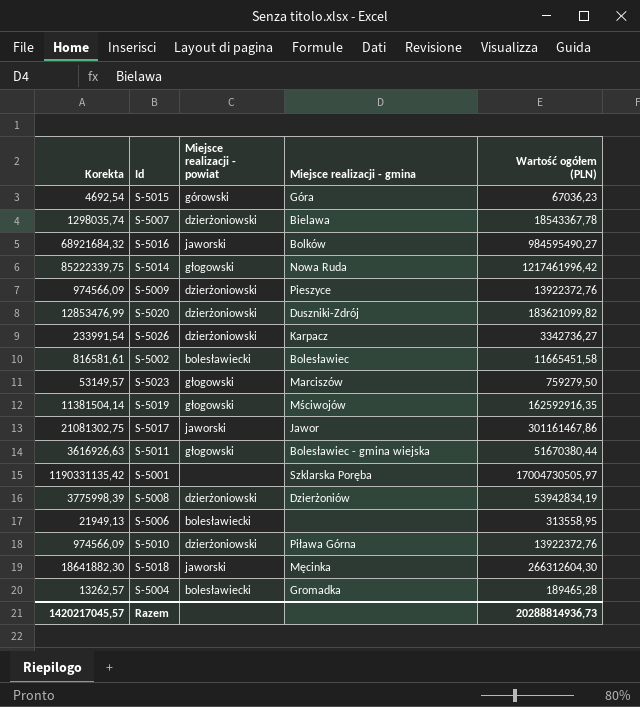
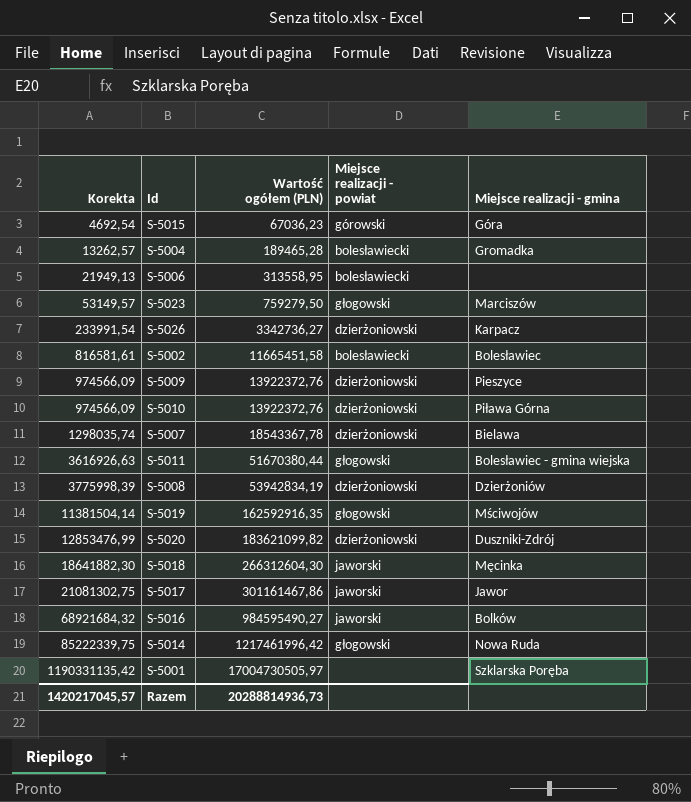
row order: none -> Korekta ascending
column Wartość ogółem (PLN) | position: 5 -> 3

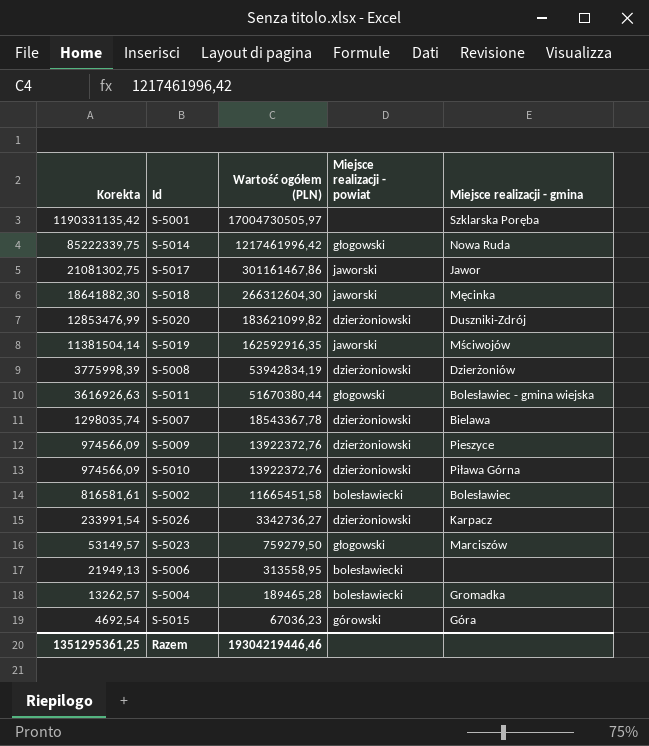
row order: Korekta ascending -> Korekta descending
row S-5016: 68921684,32 | 984595490,27 | jaworski | Bolków -> none
S-5019 | Miejsce realizacji - powiat: głogowski -> jaworski
Razem | Korekta: 1420217045,57 -> 1351295361,25
Razem | Wartość ogółem (PLN): 20288814936,73 -> 19304219446,46

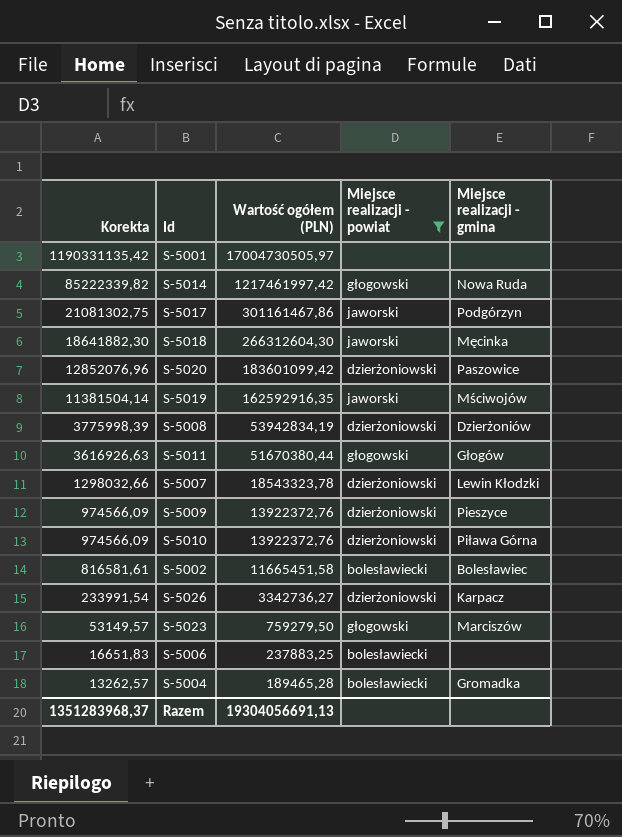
filter: none -> Miejsce realizacji - powiat != górowski
S-5001 | Miejsce realizacji - gmina: Szklarska Poręba -> none
S-5014 | Korekta: 85222339,75 -> 85222339,82
S-5014 | Wartość ogółem (PLN): 1217461996,42 -> 1217461997,42
S-5017 | Miejsce realizacji - gmina: Jawor -> Podgórzyn
S-5020 | Korekta: 12853476,99 -> 12852076,96
S-5020 | Wartość ogółem (PLN): 183621099,82 -> 183601099,42
S-5020 | Miejsce realizacji - gmina: Duszniki-Zdrój -> Paszowice
S-5011 | Miejsce realizacji - gmina: Bolesławiec - gmina wiejska -> Głogów
S-5007 | Korekta: 1298035,74 -> 1298032,66
S-5007 | Wartość ogółem (PLN): 18543367,78 -> 18543323,78
S-5007 | Miejsce realizacji - gmina: Bielawa -> Lewin Kłodzki
S-5006 | Korekta: 21949,13 -> 16651,83
S-5006 | Wartość ogółem (PLN): 313558,95 -> 237883,25
Razem | Korekta: 1351295361,25 -> 1351283968,37
Razem | Wartość ogółem (PLN): 19304219446,46 -> 19304056691,13

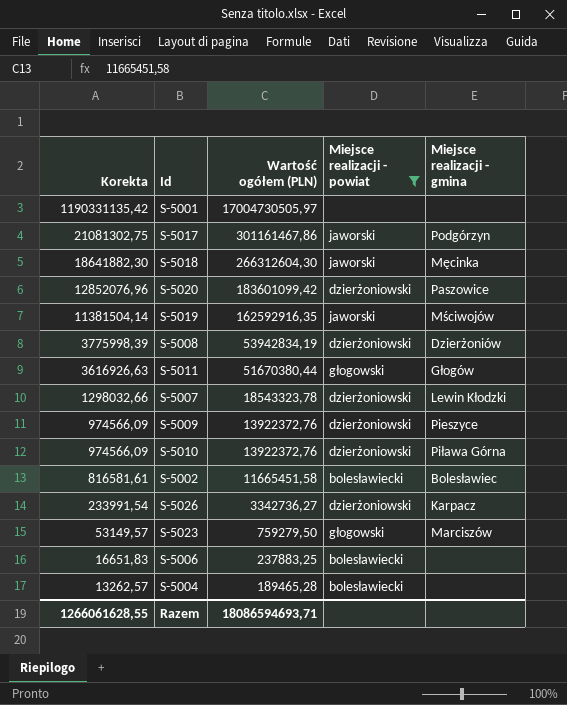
row S-5014: 85222339,82 | 1217461997,42 | głogowski | Nowa Ruda -> none
S-5004 | Miejsce realizacji - gmina: Gromadka -> none
Razem | Korekta: 1351283968,37 -> 1266061628,55
Razem | Wartość ogółem (PLN): 19304056691,13 -> 18086594693,71

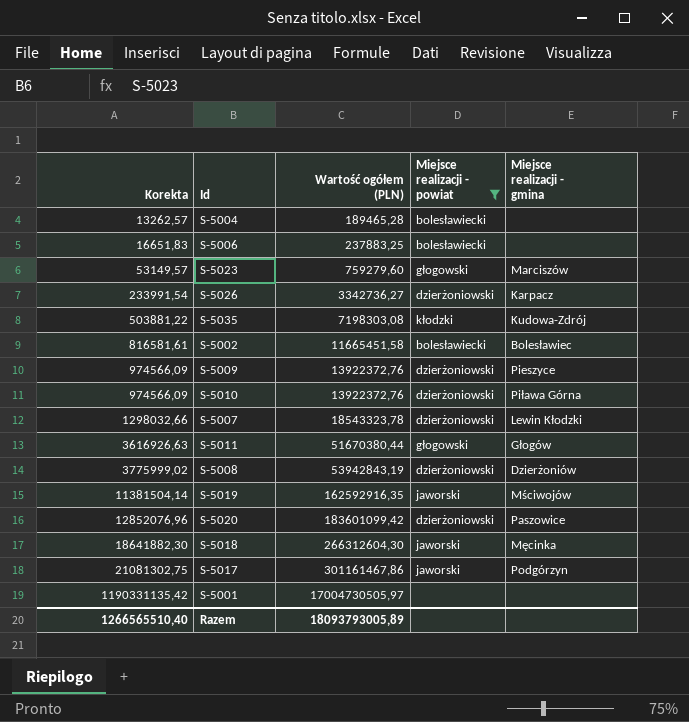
row order: Korekta descending -> Korekta ascending
S-5023 | Wartość ogółem (PLN): 759279,50 -> 759279,60
row S-5035: none -> 503881,22 | 7198303,08 | kłodzki | Kudowa-Zdrój
S-5008 | Korekta: 3775998,39 -> 3775999,02
S-5008 | Wartość ogółem (PLN): 53942834,19 -> 53942843,19
Razem | Korekta: 1266061628,55 -> 1266565510,40
Razem | Wartość ogółem (PLN): 18086594693,71 -> 18093793005,89

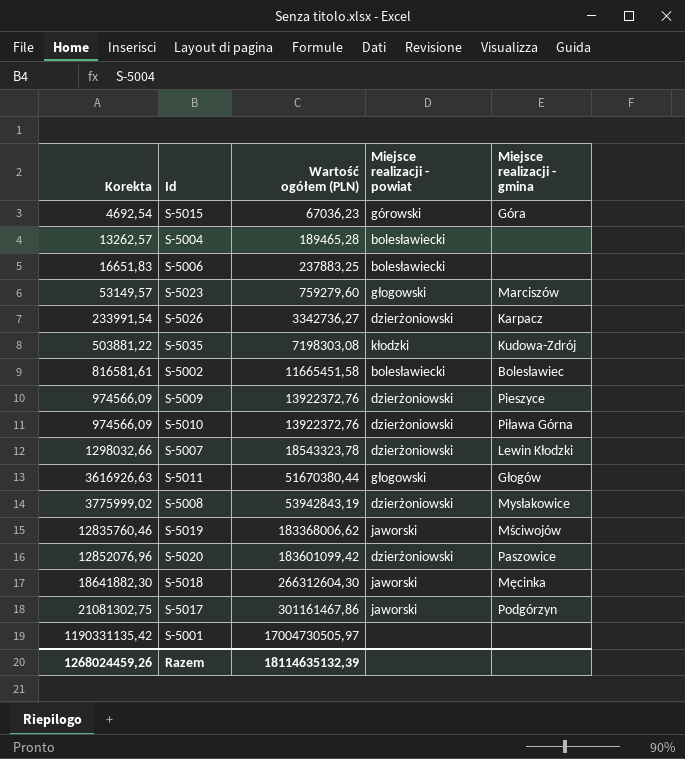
filter: Miejsce realizacji - powiat != górowski -> none
S-5008 | Miejsce realizacji - gmina: Dzierżoniów -> Mysłakowice
S-5019 | Korekta: 11381504,14 -> 12835760,46
S-5019 | Wartość ogółem (PLN): 162592916,35 -> 183368006,62
Razem | Korekta: 1266565510,40 -> 1268024459,26
Razem | Wartość ogółem (PLN): 18093793005,89 -> 18114635132,39

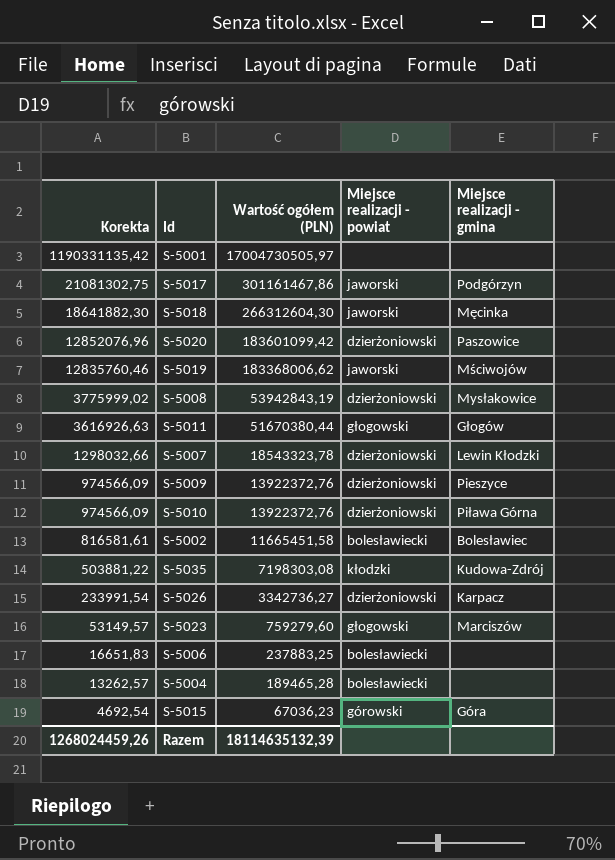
row order: Korekta ascending -> Korekta descending

